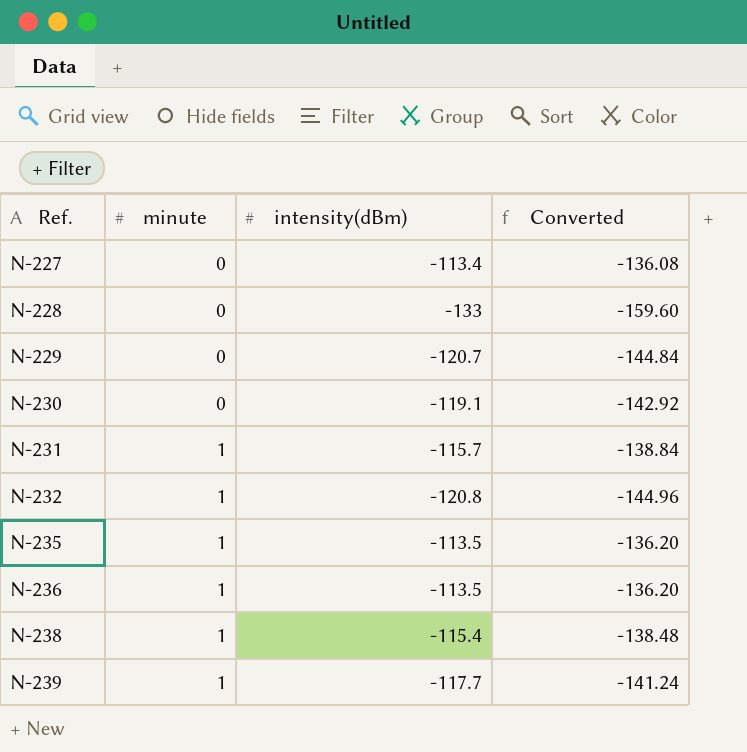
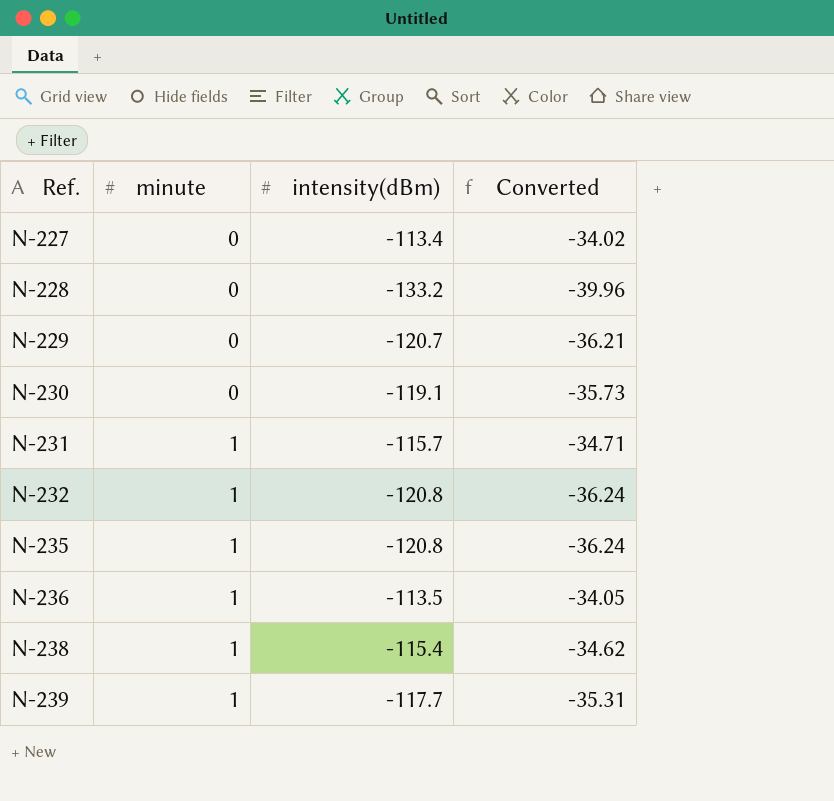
column Converted | formula: [intensity(dBm)] * 1.2 -> [intensity(dBm)] * 0.3
N-228 | intensity(dBm): -133 -> -133.2
N-235 | intensity(dBm): -113.5 -> -120.8

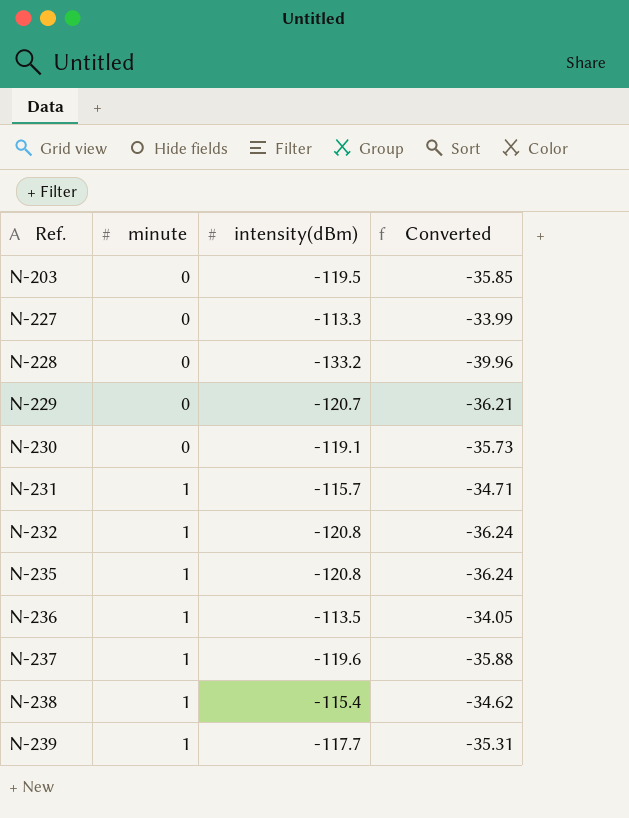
row N-203: none -> 0 | -119.5 | -35.85
N-227 | intensity(dBm): -113.4 -> -113.3
N-227 | Converted: -34.02 -> -33.99
row N-237: none -> 1 | -119.6 | -35.88

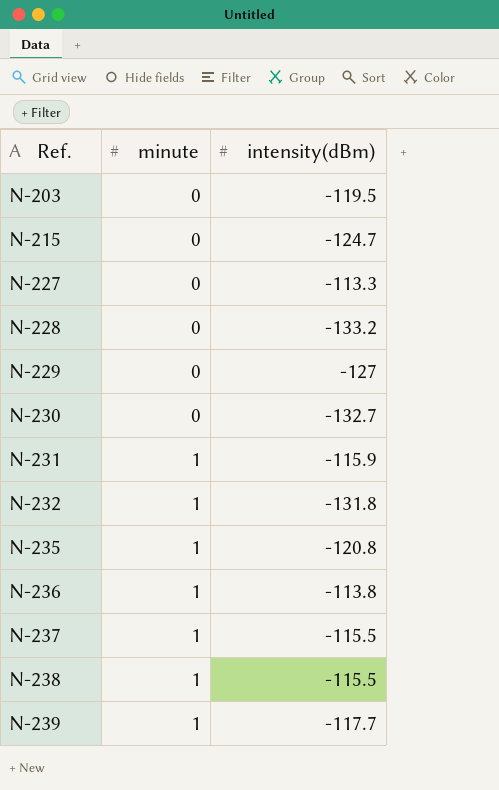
column Converted | formula: [intensity(dBm)] * 0.3 -> none
row N-215: none -> 0 | -124.7
N-229 | intensity(dBm): -120.7 -> -127
N-230 | intensity(dBm): -119.1 -> -132.7
N-231 | intensity(dBm): -115.7 -> -115.9
N-232 | intensity(dBm): -120.8 -> -131.8
N-236 | intensity(dBm): -113.5 -> -113.8
N-237 | intensity(dBm): -119.6 -> -115.5
N-238 | intensity(dBm): -115.4 -> -115.5

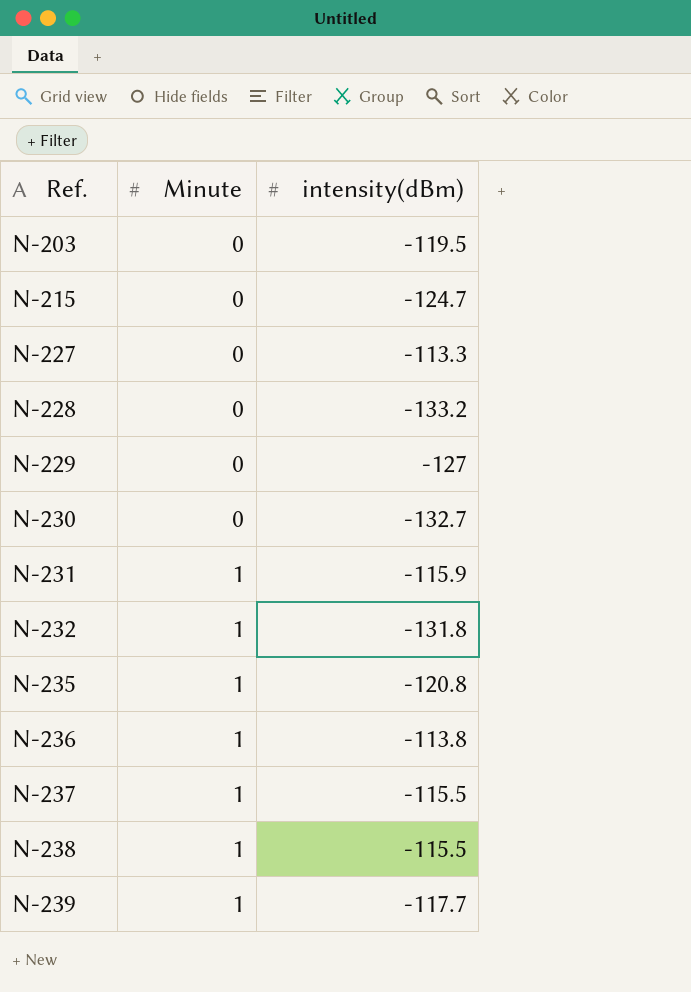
column name: minute -> Minute

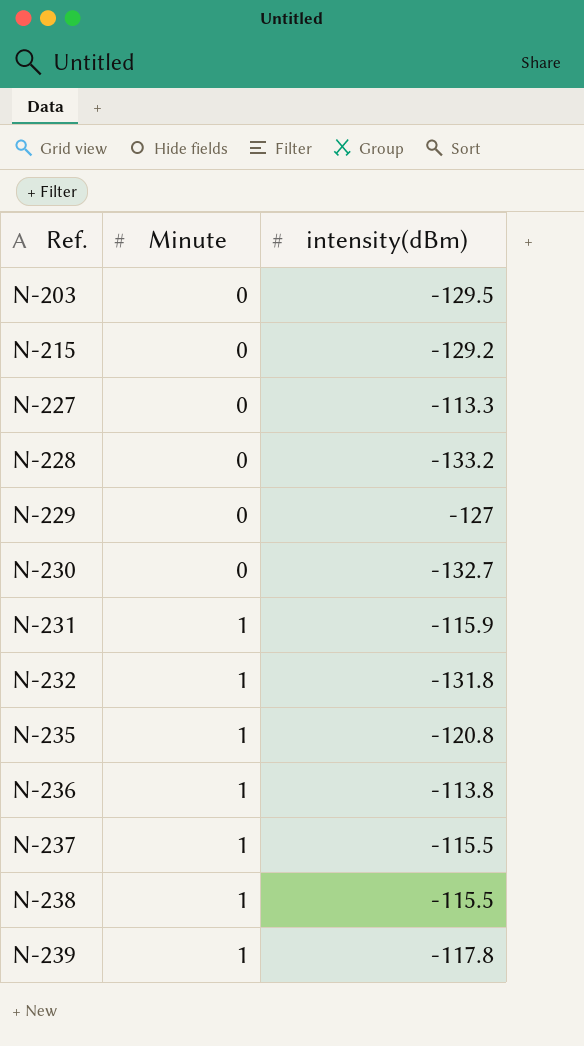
N-203 | intensity(dBm): -119.5 -> -129.5
N-215 | intensity(dBm): -124.7 -> -129.2
N-239 | intensity(dBm): -117.7 -> -117.8

